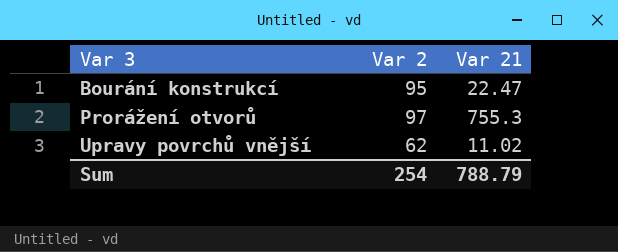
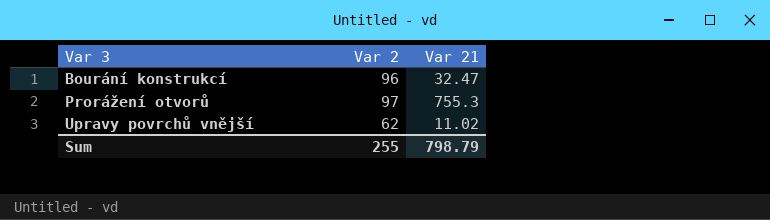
Bourání konstrukcí | Var 2: 95 -> 96
Bourání konstrukcí | Var 21: 22.47 -> 32.47
Sum | Var 2: 254 -> 255
Sum | Var 21: 788.79 -> 798.79

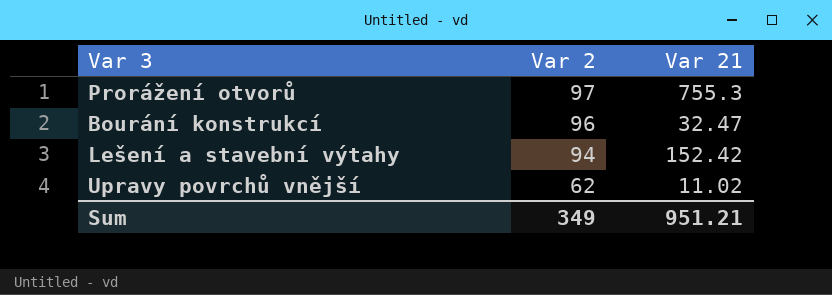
row order: Var 3 ascending -> Var 2 descending
row Lešení a stavební výtahy: none -> 94 | 152.42
Sum | Var 2: 255 -> 349
Sum | Var 21: 798.79 -> 951.21

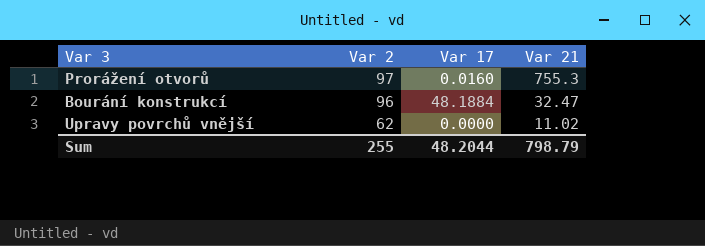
column Var 17 | position: none -> 3
row Lešení a stavební výtahy: 94 | 152.42 -> none
Sum | Var 2: 349 -> 255
Sum | Var 21: 951.21 -> 798.79

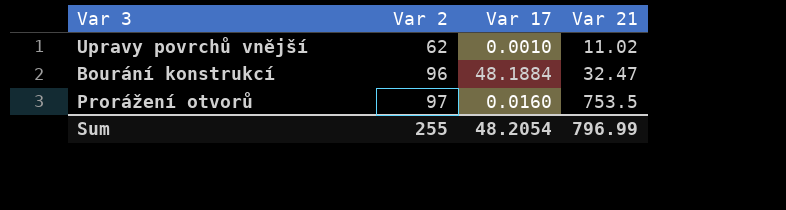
row order: Var 2 descending -> Var 2 ascending
Upravy povrchů vnější | Var 17: 0.0000 -> 0.0010
Prorážení otvorů | Var 21: 755.3 -> 753.5
Sum | Var 17: 48.2044 -> 48.2054
Sum | Var 21: 798.79 -> 796.99

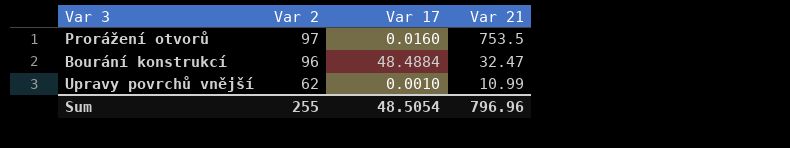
row order: Var 2 ascending -> Var 2 descending
Bourání konstrukcí | Var 17: 48.1884 -> 48.4884
Upravy povrchů vnější | Var 21: 11.02 -> 10.99
Sum | Var 17: 48.2054 -> 48.5054
Sum | Var 21: 796.99 -> 796.96

